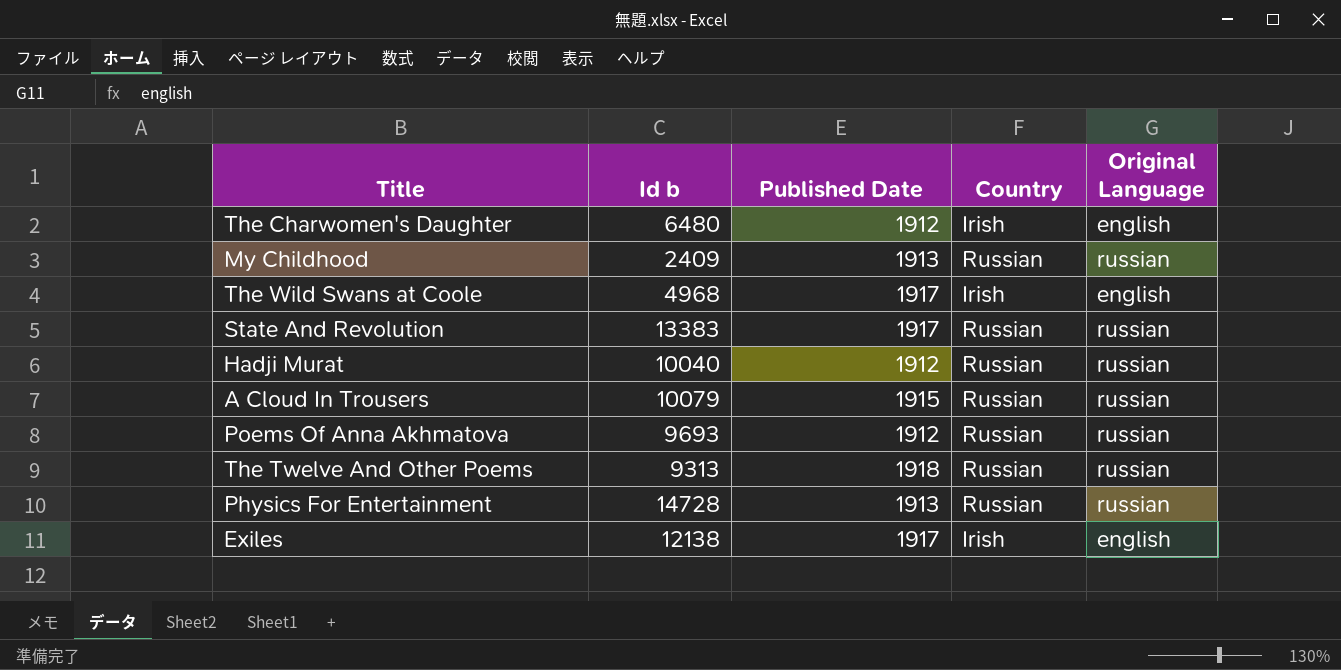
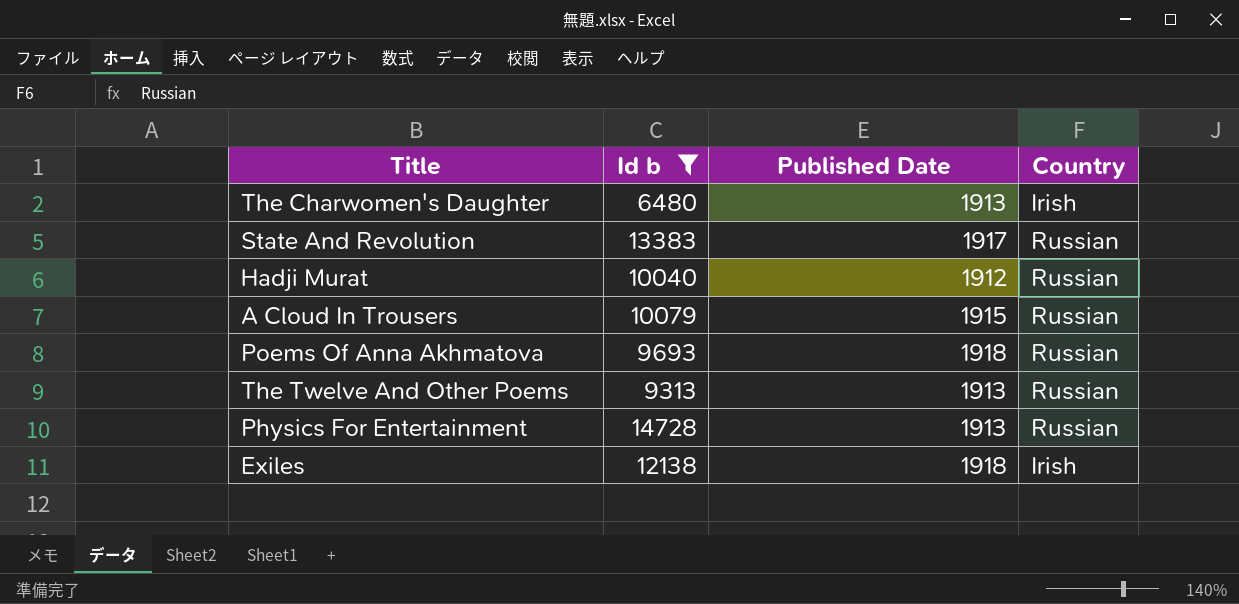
filter: none -> Id b >= 6480
column Original Language | position: 5 -> none
The Charwomen's Daughter | Published Date: 1912 -> 1913
Poems Of Anna Akhmatova | Published Date: 1912 -> 1918
The Twelve And Other Poems | Published Date: 1918 -> 1913
Exiles | Published Date: 1917 -> 1918

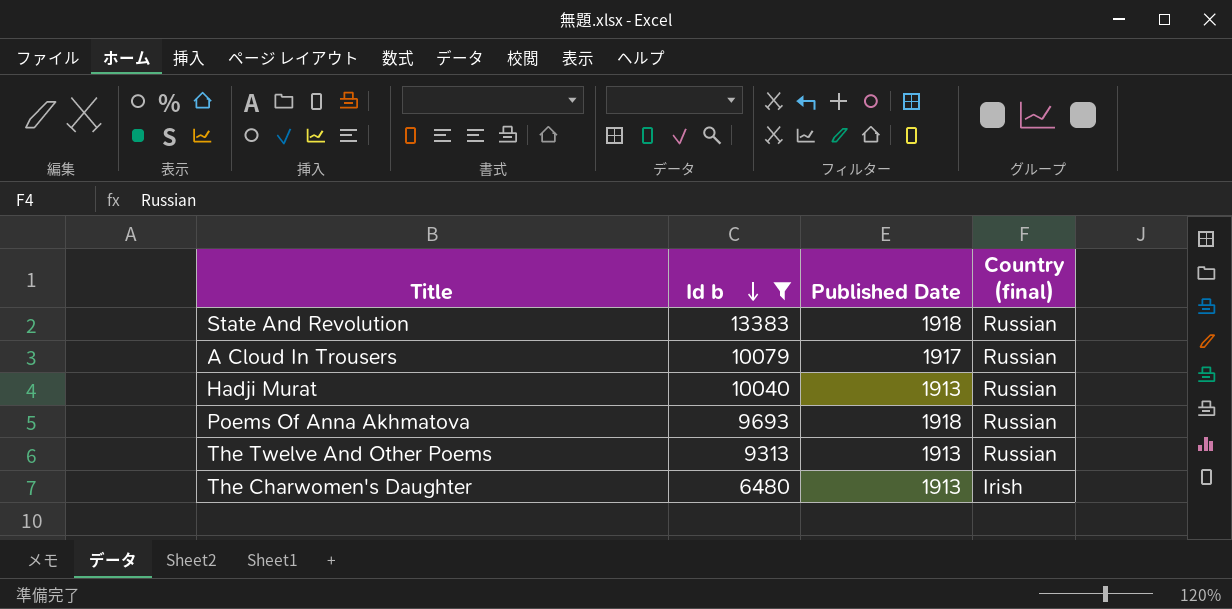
row order: none -> Id b descending
column name: Country -> Country (final)
row Physics For Entertainment: 14728 | 1913 | Russian -> none
row Exiles: 12138 | 1918 | Irish -> none
State And Revolution | Published Date: 1917 -> 1918
A Cloud In Trousers | Published Date: 1915 -> 1917
Hadji Murat | Published Date: 1912 -> 1913

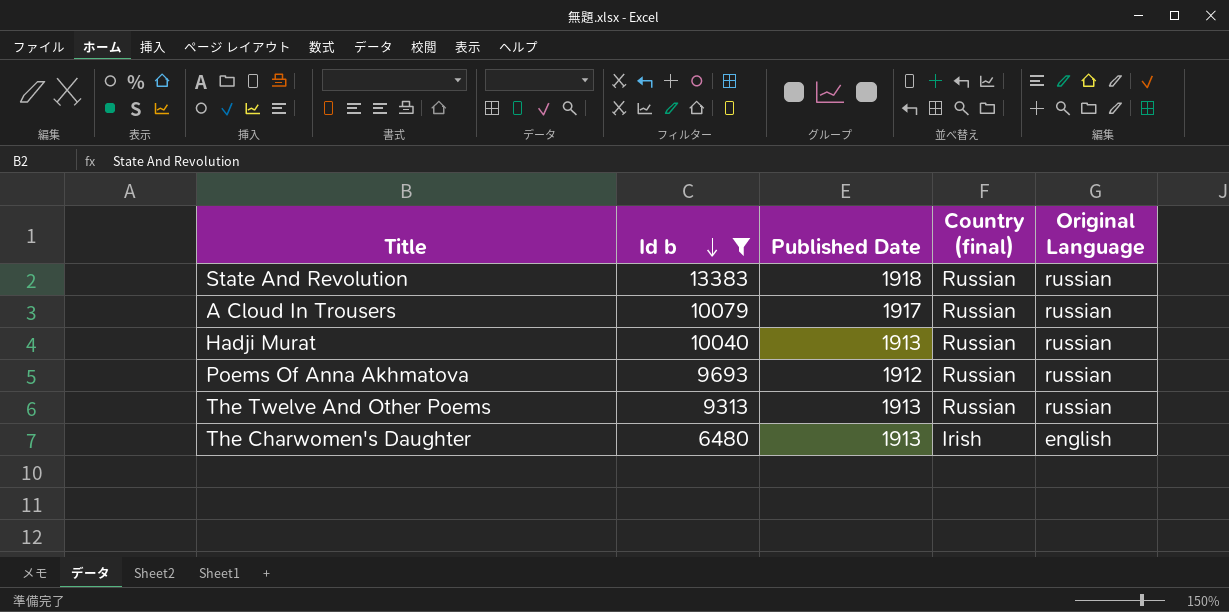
column Original Language | position: none -> 5
Poems Of Anna Akhmatova | Published Date: 1918 -> 1912

